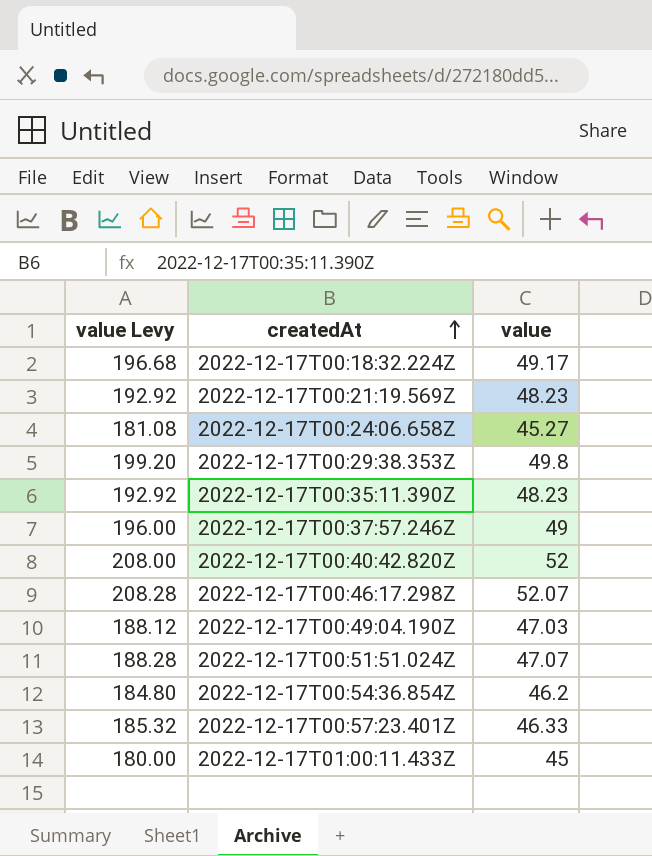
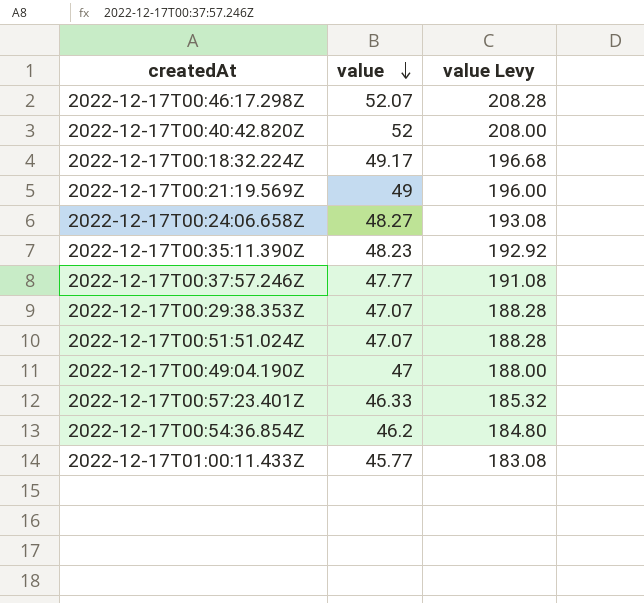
row order: createdAt ascending -> value descending
column value Levy | position: 1 -> 3
2022-12-17T00:21:19.569Z | value: 48.23 -> 49
2022-12-17T00:21:19.569Z | value Levy: 192.92 -> 196.00
2022-12-17T00:24:06.658Z | value: 45.27 -> 48.27
2022-12-17T00:24:06.658Z | value Levy: 181.08 -> 193.08
2022-12-17T00:37:57.246Z | value: 49 -> 47.77
2022-12-17T00:37:57.246Z | value Levy: 196.00 -> 191.08
2022-12-17T00:29:38.353Z | value: 49.8 -> 47.07
2022-12-17T00:29:38.353Z | value Levy: 199.20 -> 188.28
2022-12-17T00:49:04.190Z | value: 47.03 -> 47
2022-12-17T00:49:04.190Z | value Levy: 188.12 -> 188.00
2022-12-17T01:00:11.433Z | value: 45 -> 45.77
2022-12-17T01:00:11.433Z | value Levy: 180.00 -> 183.08

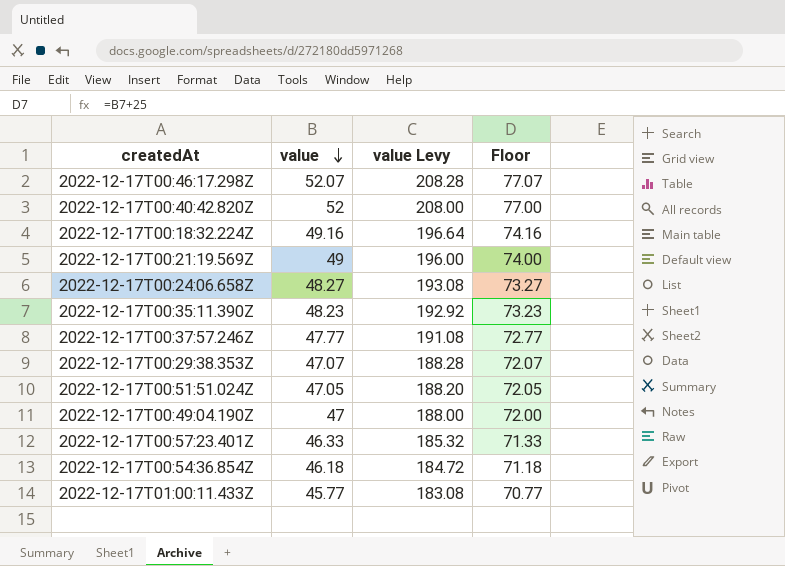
column Floor | formula: none -> [value] + 25
2022-12-17T00:18:32.224Z | value: 49.17 -> 49.16
2022-12-17T00:18:32.224Z | value Levy: 196.68 -> 196.64
2022-12-17T00:51:51.024Z | value: 47.07 -> 47.05
2022-12-17T00:51:51.024Z | value Levy: 188.28 -> 188.20
2022-12-17T00:54:36.854Z | value: 46.2 -> 46.18
2022-12-17T00:54:36.854Z | value Levy: 184.80 -> 184.72

